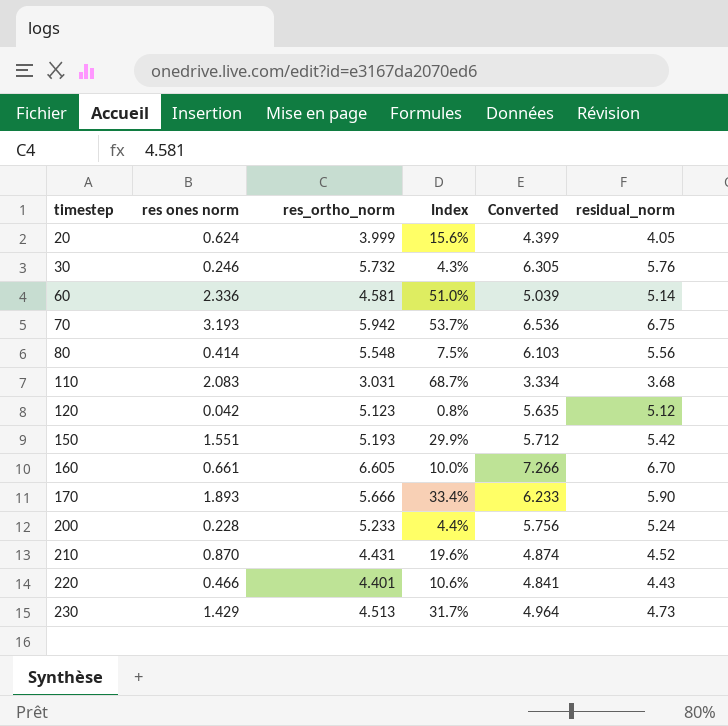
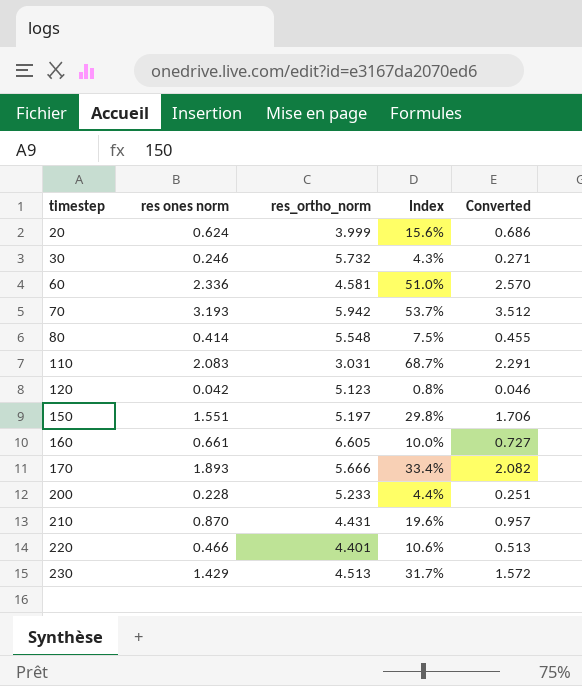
column residual_norm | position: 6 -> none
column Converted | formula: [res_ortho_norm] * 1.1 -> [res ones norm] * 1.1
150 | res_ortho_norm: 5.193 -> 5.197
150 | Index: 29.9% -> 29.8%

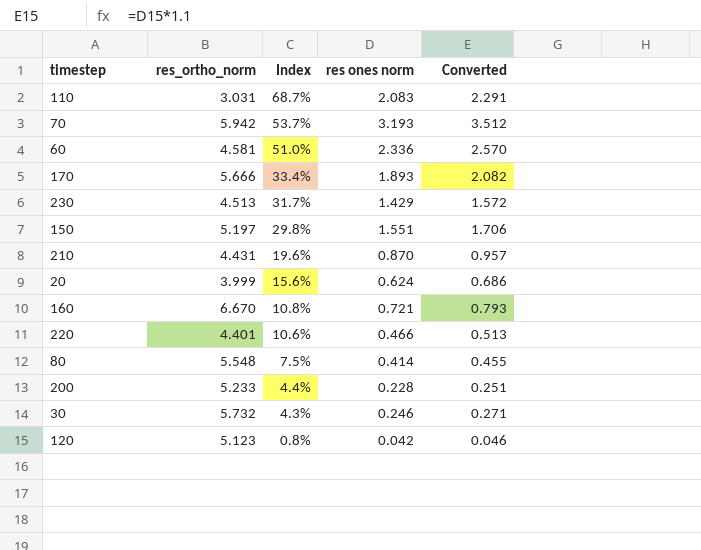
row order: timestep ascending -> Index descending
column res ones norm | position: 2 -> 4
160 | res_ortho_norm: 6.605 -> 6.670
160 | Index: 10.0% -> 10.8%
160 | res ones norm: 0.661 -> 0.721
160 | Converted: 0.727 -> 0.793

